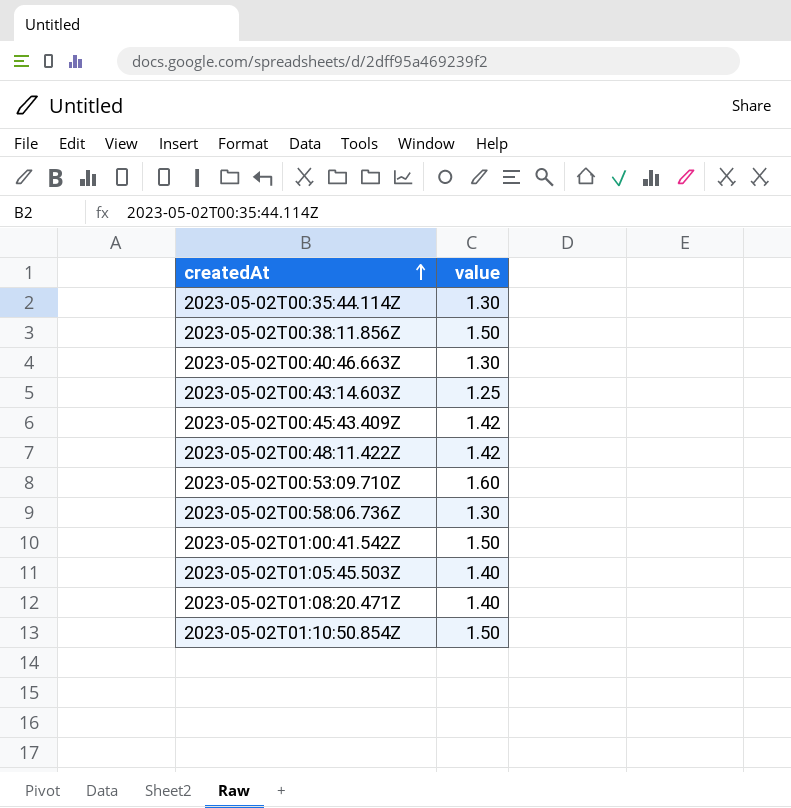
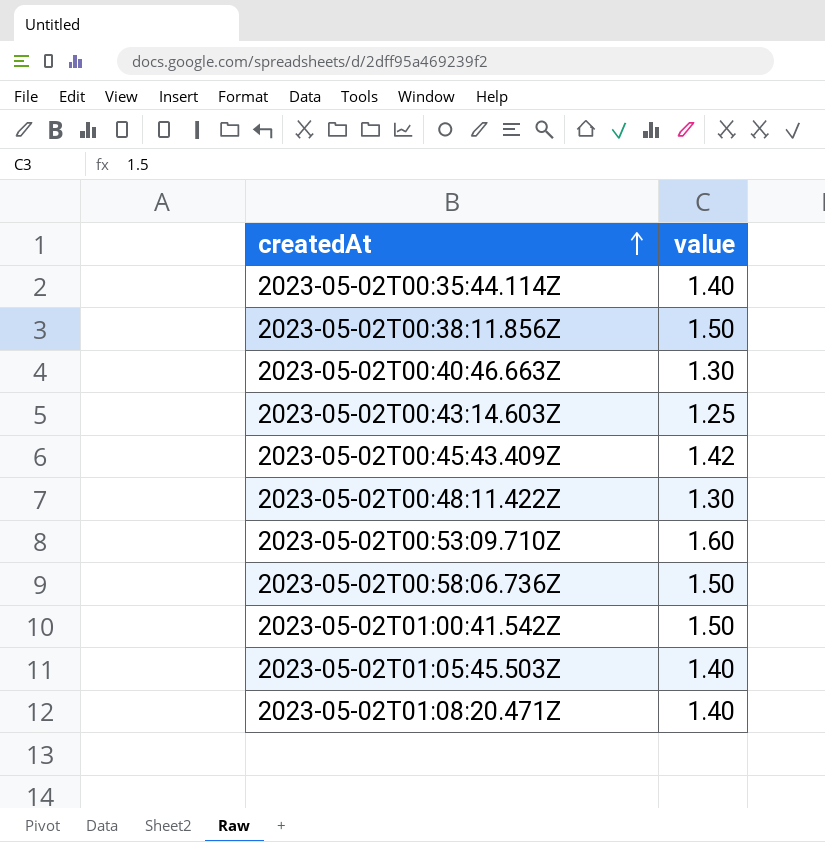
row 2023-05-02T01:10:50.854Z: 1.50 -> none
2023-05-02T00:35:44.114Z | value: 1.30 -> 1.40
2023-05-02T00:48:11.422Z | value: 1.42 -> 1.30
2023-05-02T00:58:06.736Z | value: 1.30 -> 1.50

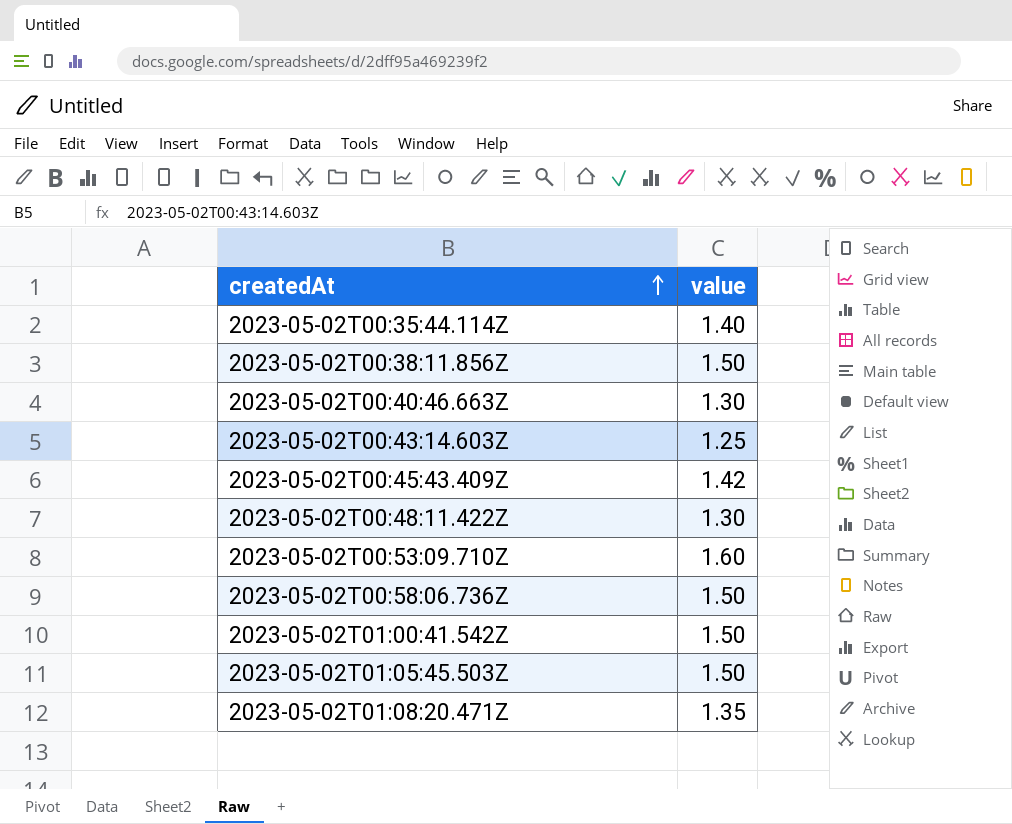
2023-05-02T01:05:45.503Z | value: 1.40 -> 1.50
2023-05-02T01:08:20.471Z | value: 1.40 -> 1.35

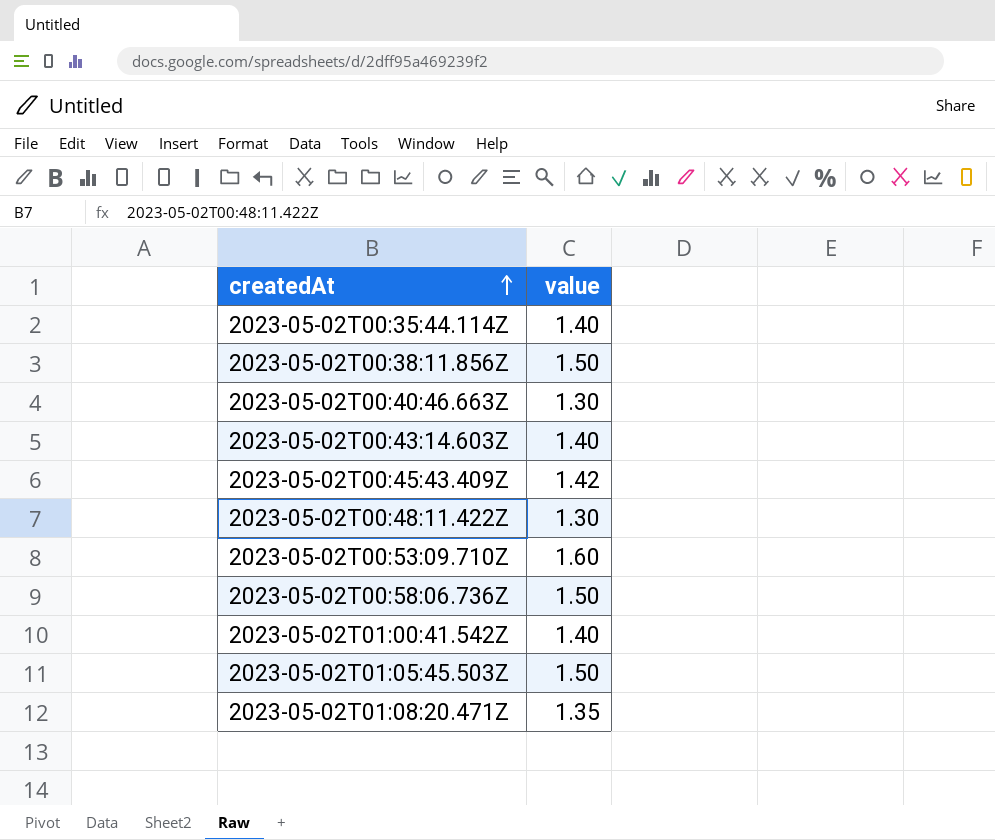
2023-05-02T00:43:14.603Z | value: 1.25 -> 1.40
2023-05-02T01:00:41.542Z | value: 1.50 -> 1.40

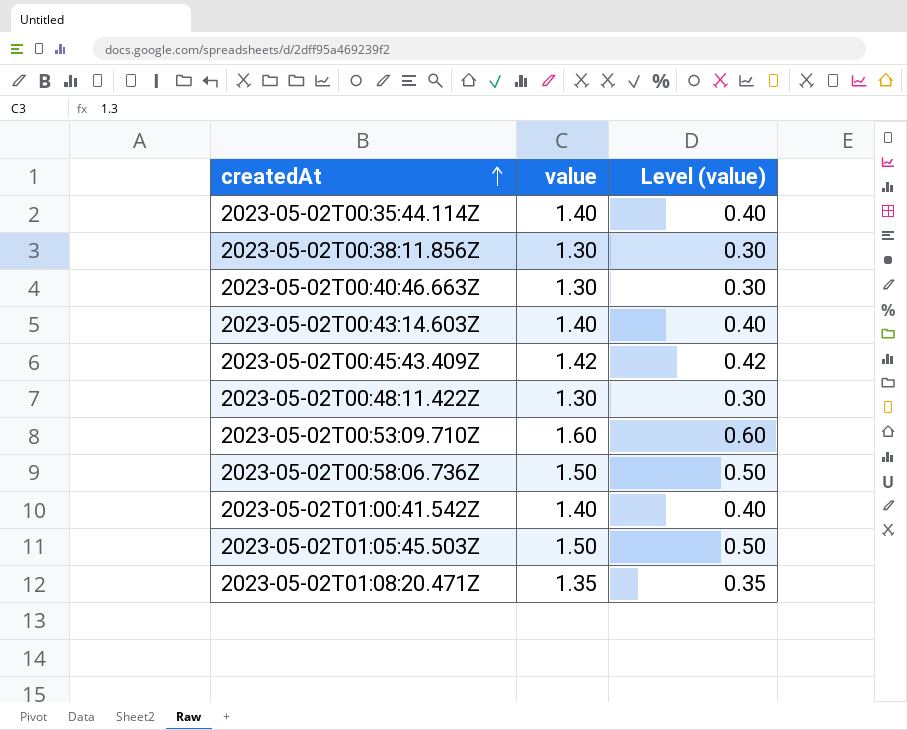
column Level (value) | formula: none -> [value] - 1
2023-05-02T00:38:11.856Z | value: 1.50 -> 1.30

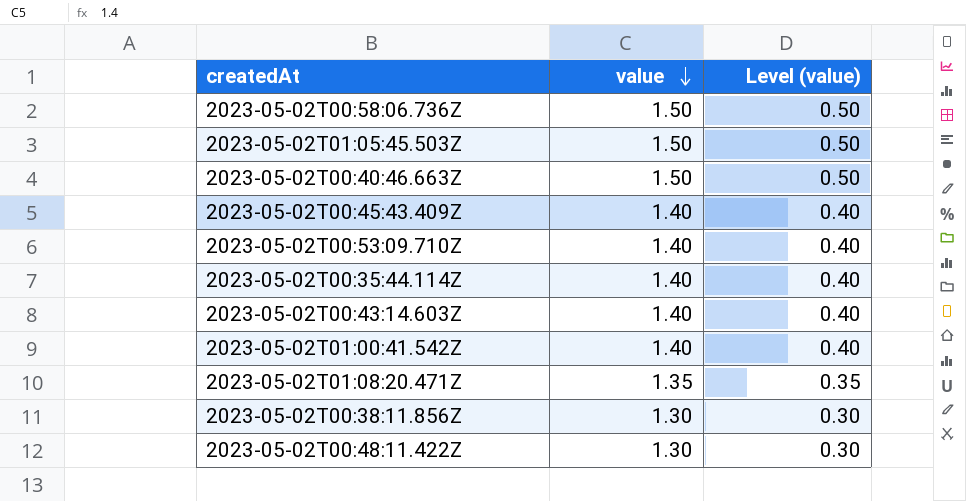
row order: createdAt ascending -> value descending
2023-05-02T00:40:46.663Z | value: 1.30 -> 1.50
2023-05-02T00:40:46.663Z | Level (value): 0.30 -> 0.50
2023-05-02T00:45:43.409Z | value: 1.42 -> 1.40
2023-05-02T00:45:43.409Z | Level (value): 0.42 -> 0.40
2023-05-02T00:53:09.710Z | value: 1.60 -> 1.40
2023-05-02T00:53:09.710Z | Level (value): 0.60 -> 0.40

